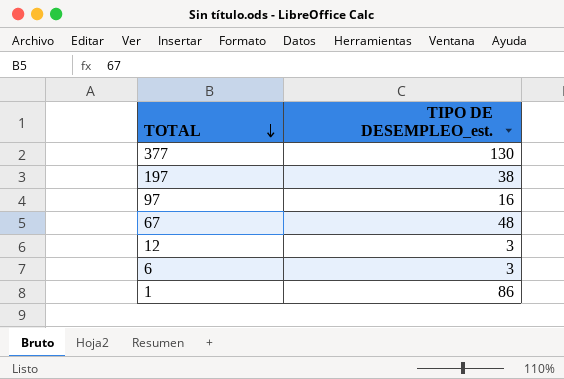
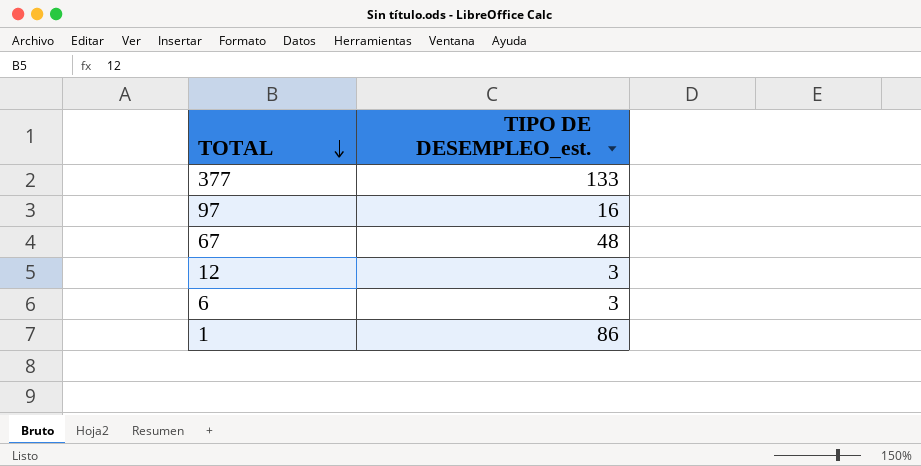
row 197: 38 -> none
377 | TIPO DE DESEMPLEO_est.: 130 -> 133

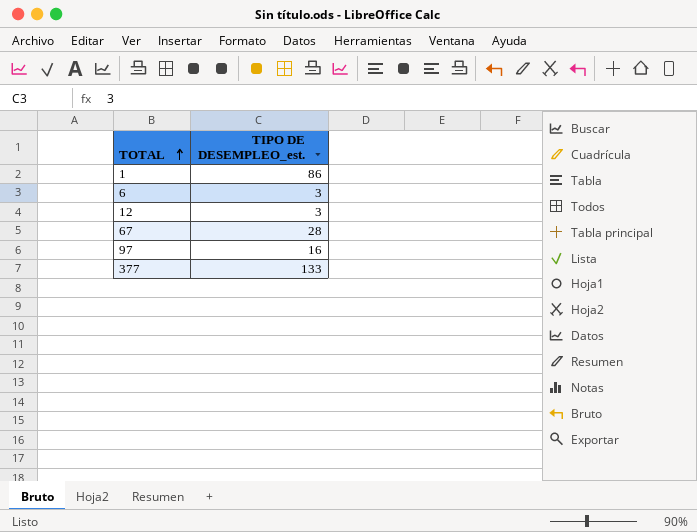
row order: TOTAL descending -> TOTAL ascending
67 | TIPO DE DESEMPLEO_est.: 48 -> 28

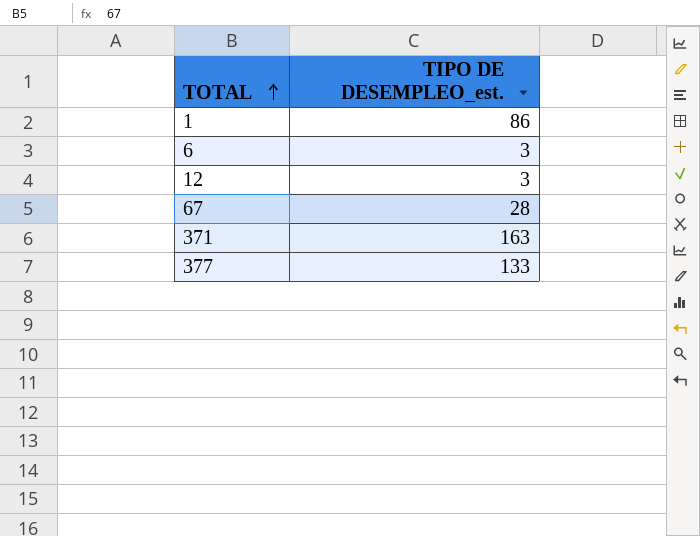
row 97: 16 -> none
row 371: none -> 163

